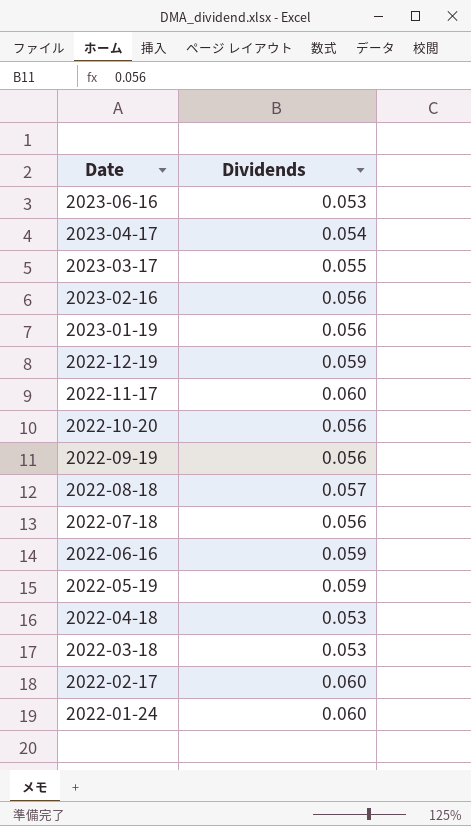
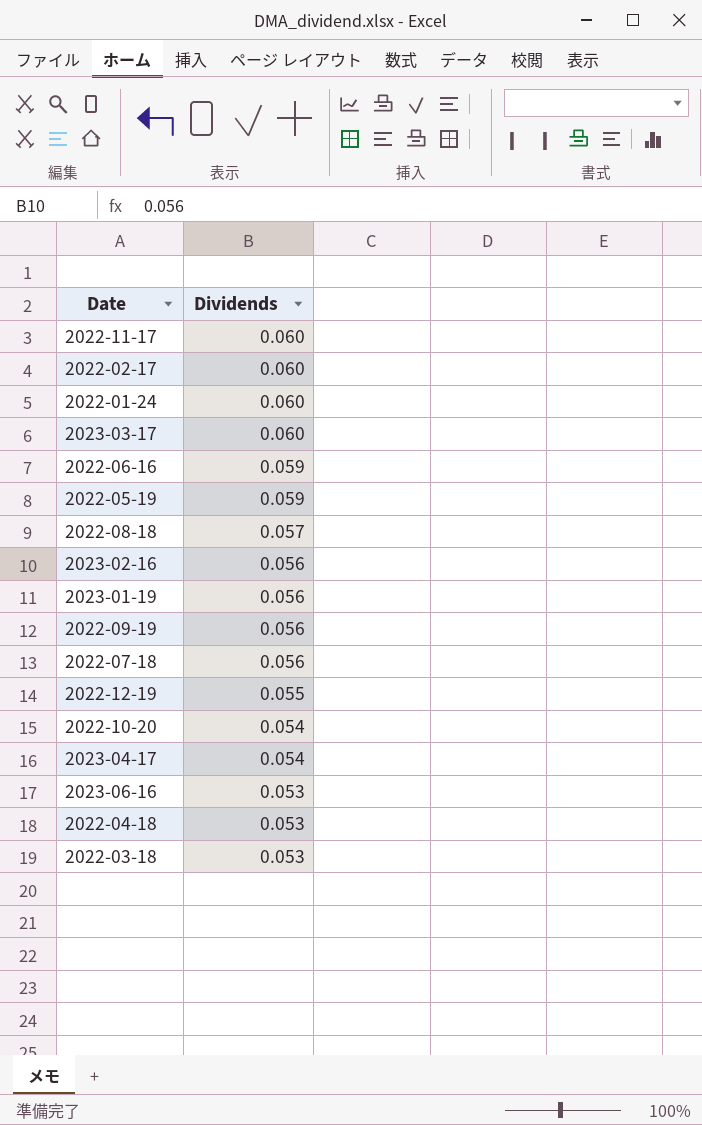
row order: Date descending -> Dividends descending
2023-03-17 | Dividends: 0.055 -> 0.060
2022-12-19 | Dividends: 0.059 -> 0.055
2022-10-20 | Dividends: 0.056 -> 0.054

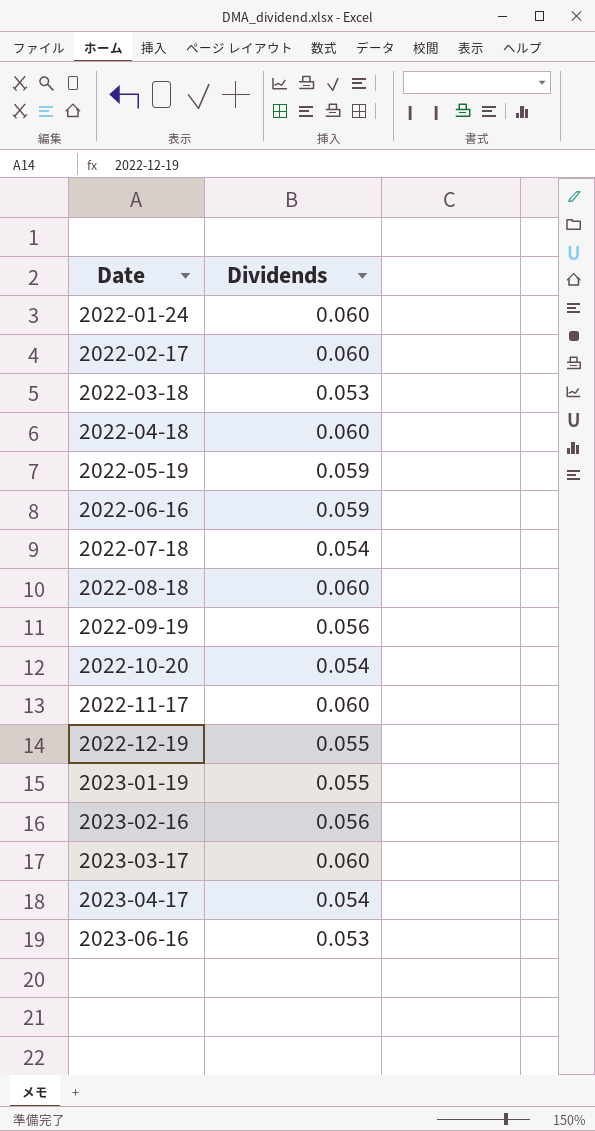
row order: Dividends descending -> Date ascending
2022-04-18 | Dividends: 0.053 -> 0.060
2022-07-18 | Dividends: 0.056 -> 0.054
2022-08-18 | Dividends: 0.057 -> 0.060
2023-01-19 | Dividends: 0.056 -> 0.055

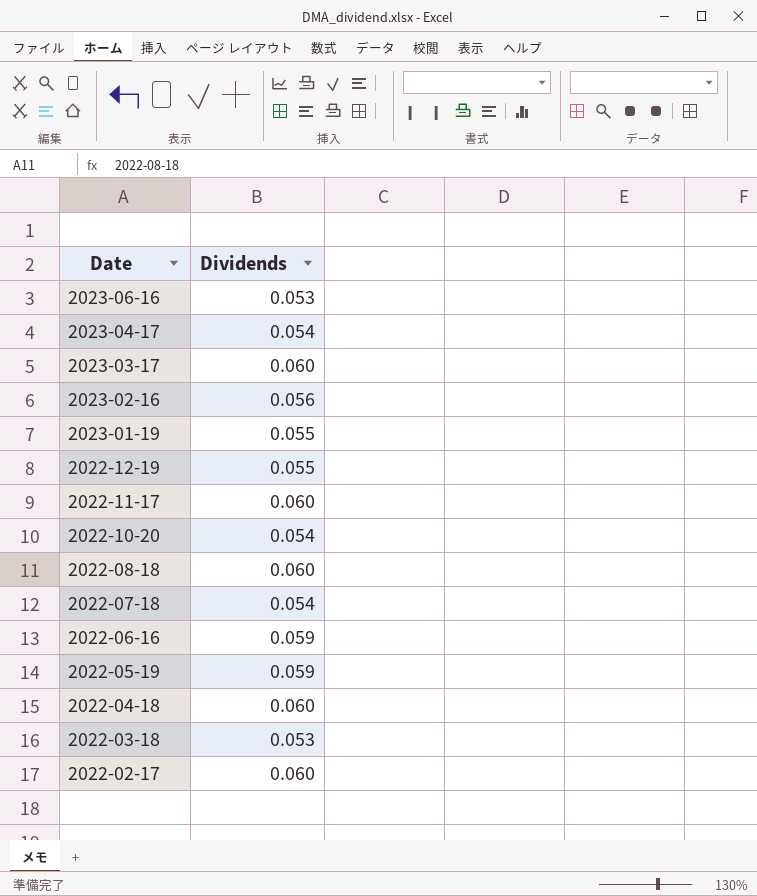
row order: Date ascending -> Date descending
row 2022-01-24: 0.060 -> none
row 2022-09-19: 0.056 -> none

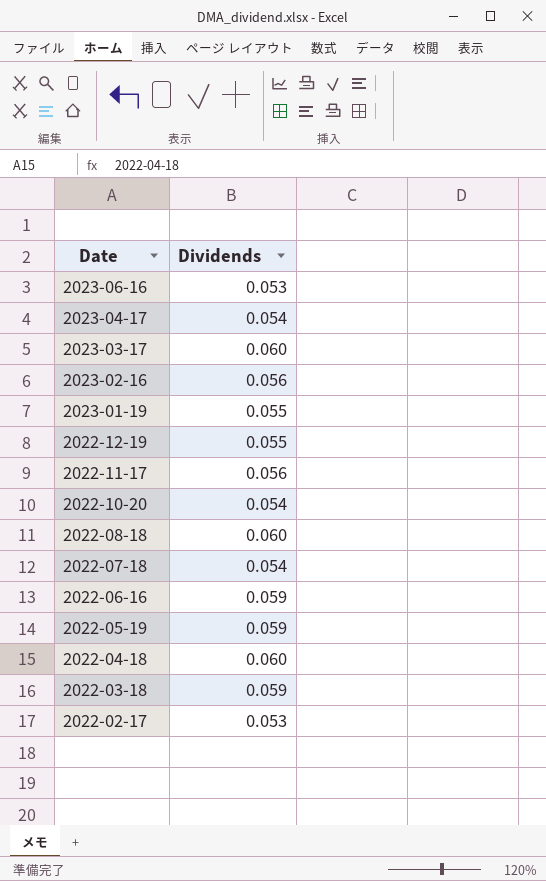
2022-11-17 | Dividends: 0.060 -> 0.056
2022-03-18 | Dividends: 0.053 -> 0.059
2022-02-17 | Dividends: 0.060 -> 0.053

